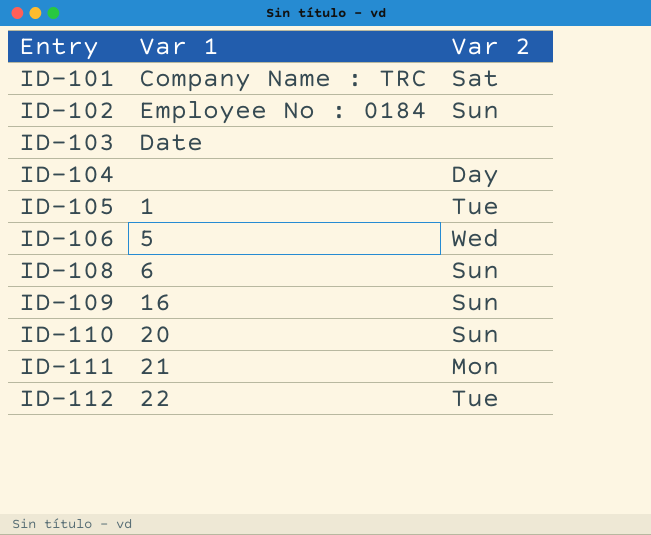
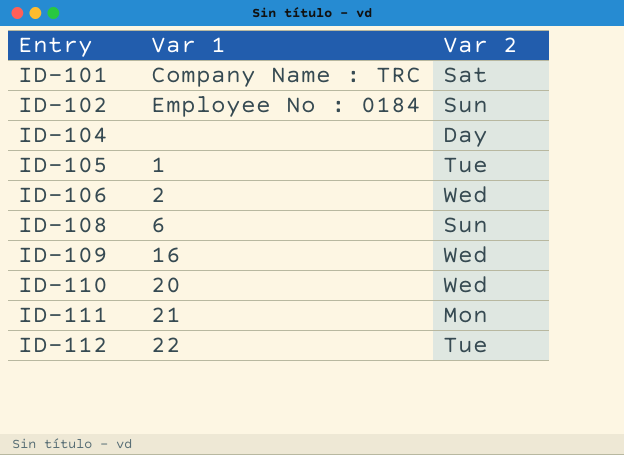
row ID-103: Date | none -> none
ID-106 | Var 1: 5 -> 2
ID-109 | Var 2: Sun -> Wed
ID-110 | Var 2: Sun -> Wed

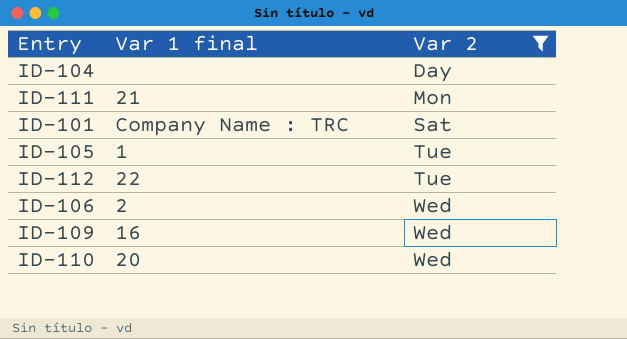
filter: none -> Var 2 != Sun
row order: Entry ascending -> Var 2 ascending
column name: Var 1 -> Var 1 final

